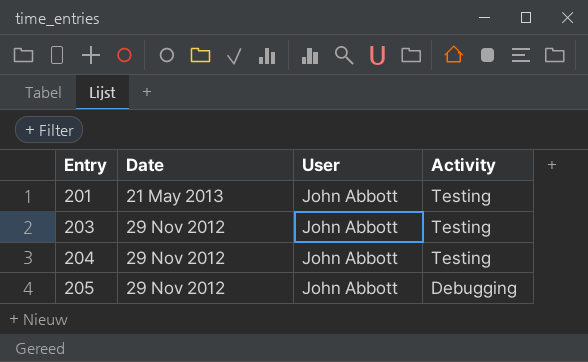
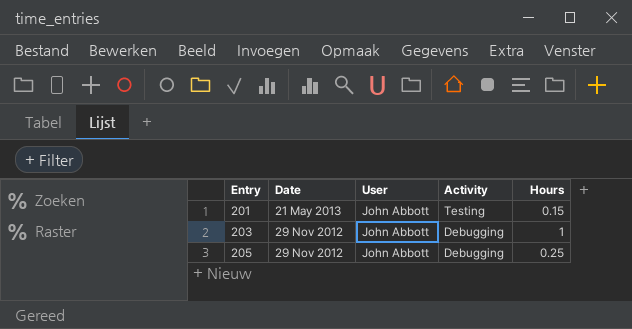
column Hours | position: none -> 5
row 204: 29 Nov 2012 | John Abbott | Testing -> none
203 | Activity: Testing -> Debugging

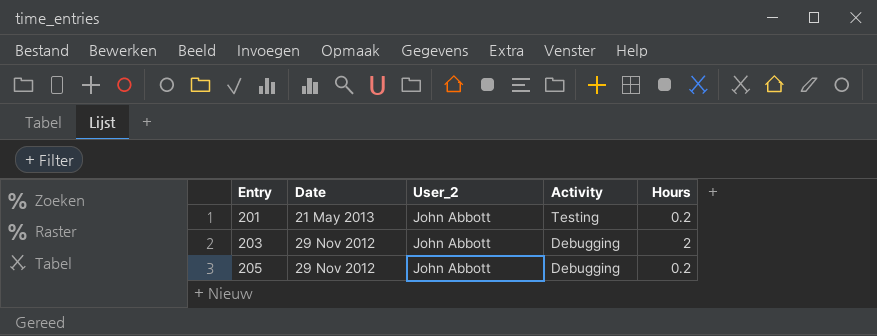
column name: User -> User_2
201 | Hours: 0.15 -> 0.2
203 | Hours: 1 -> 2
205 | Hours: 0.25 -> 0.2

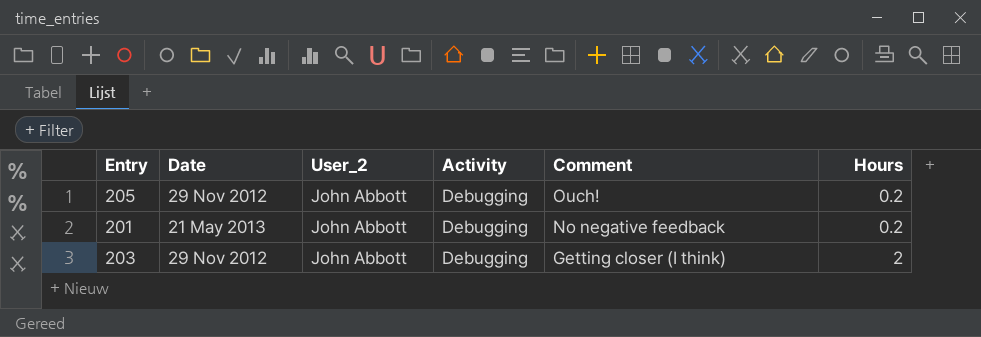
row order: Entry ascending -> Comment descending
column Comment | position: none -> 5
201 | Activity: Testing -> Debugging

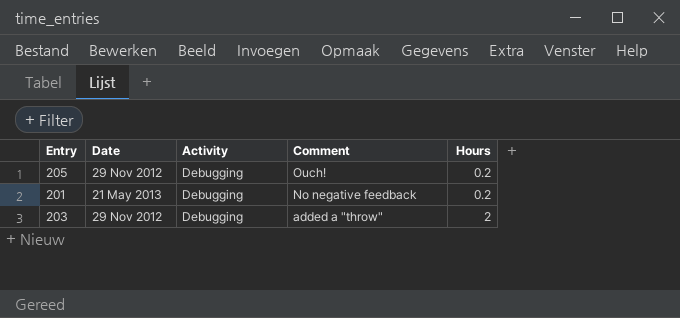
column User_2 | position: 3 -> none
203 | Comment: Getting closer (I think) -> added a "throw"

